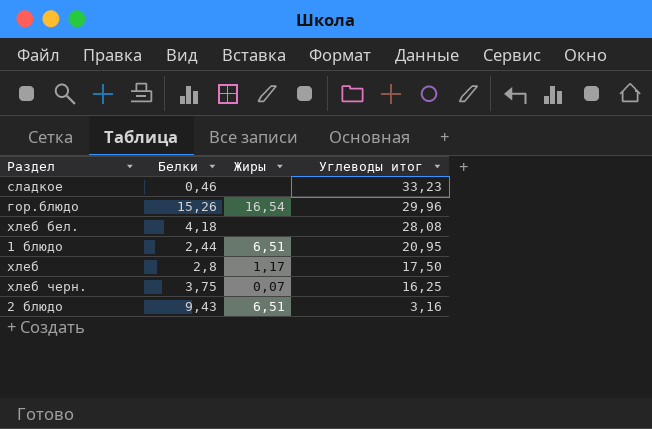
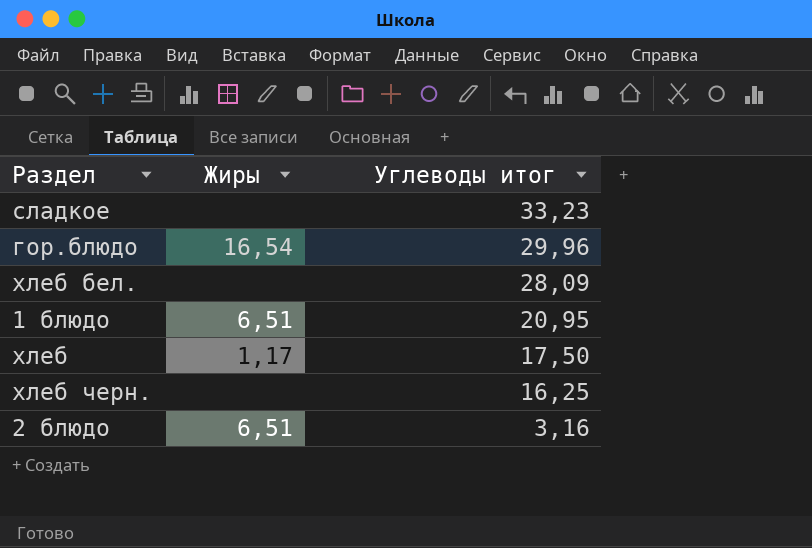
column Белки | position: 2 -> none
хлеб бел. | Углеводы итог: 28,08 -> 28,09
хлеб черн. | Жиры: 0,07 -> none

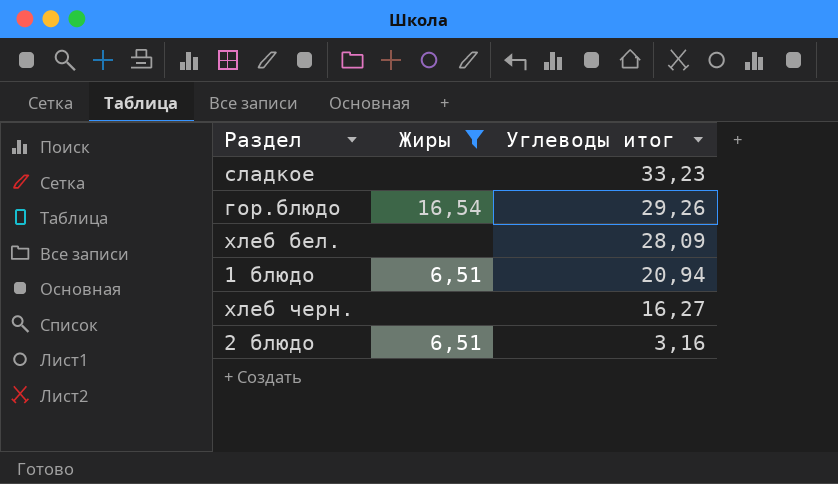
filter: none -> Жиры != 1,17
гор.блюдо | Углеводы итог: 29,96 -> 29,26
1 блюдо | Углеводы итог: 20,95 -> 20,94
хлеб черн. | Углеводы итог: 16,25 -> 16,27

